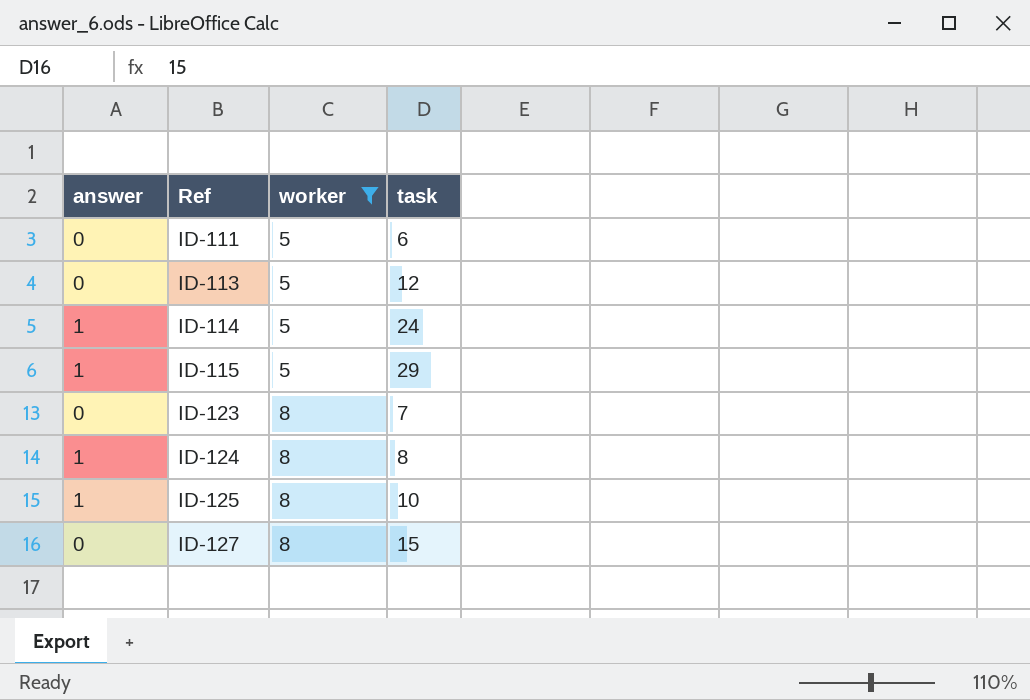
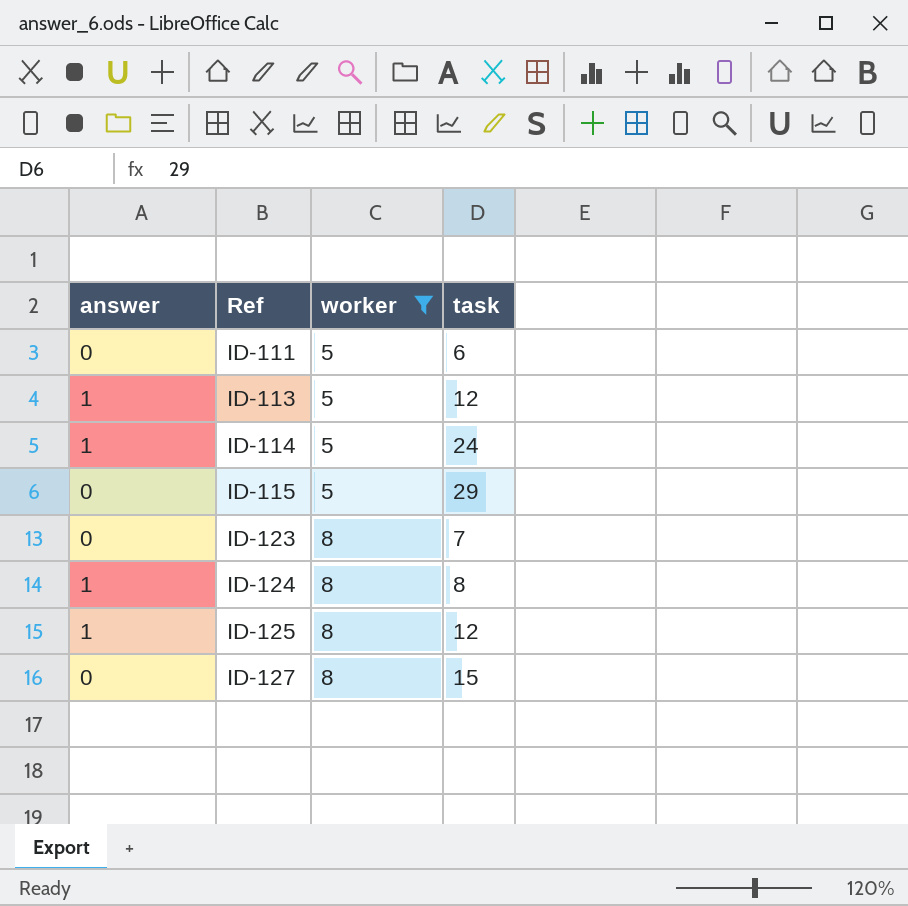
ID-113 | answer: 0 -> 1
ID-115 | answer: 1 -> 0
ID-125 | task: 10 -> 12

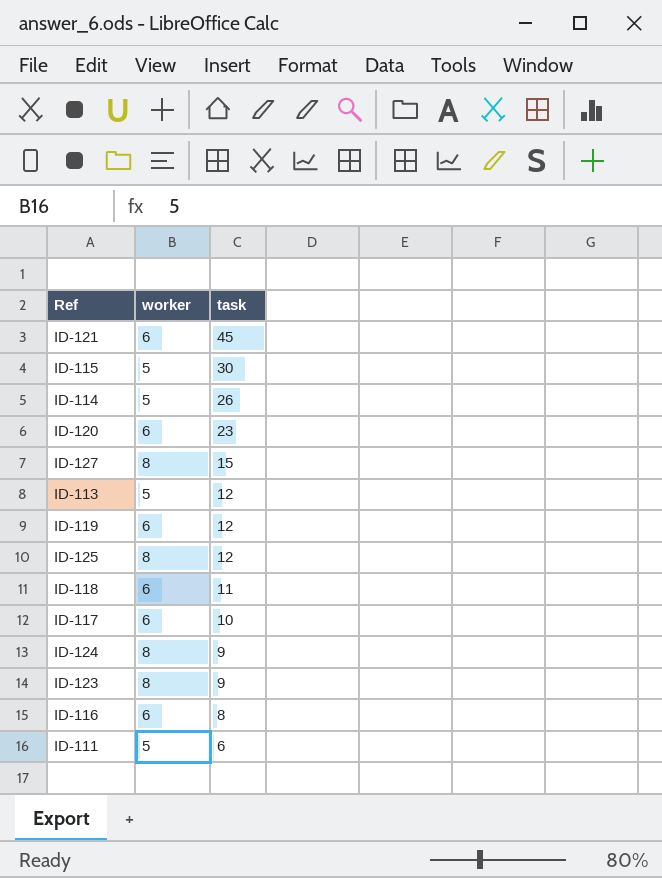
filter: worker != 6 -> none
row order: Ref ascending -> task descending
column answer | position: 1 -> none
ID-115 | task: 29 -> 30
ID-114 | task: 24 -> 26
ID-124 | task: 8 -> 9
ID-123 | task: 7 -> 9

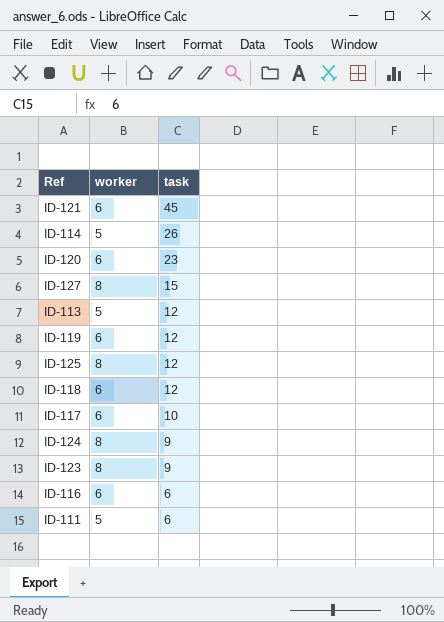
row ID-115: 5 | 30 -> none
ID-118 | task: 11 -> 12
ID-116 | task: 8 -> 6

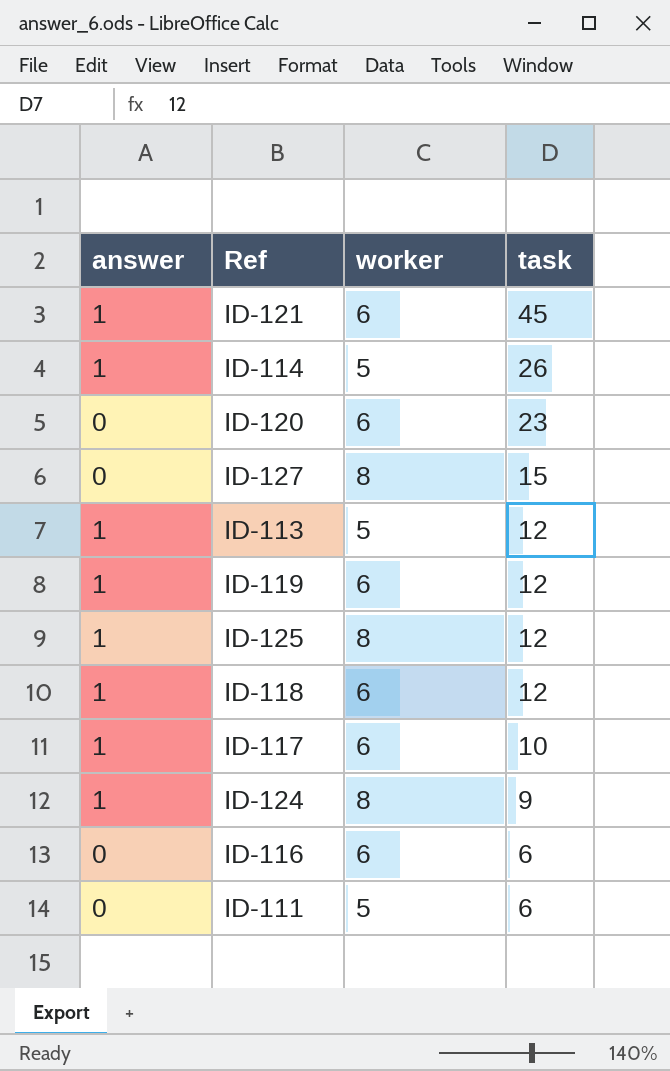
column answer | position: none -> 1
row ID-123: 8 | 9 -> none

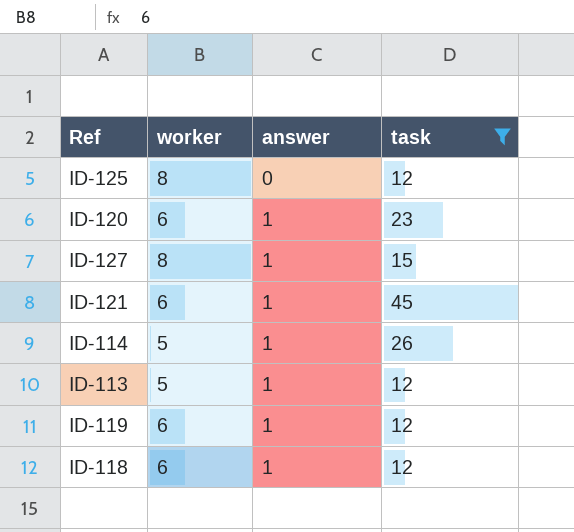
filter: none -> task >= 12
row order: task descending -> answer ascending
column answer | position: 1 -> 3
ID-125 | answer: 1 -> 0
ID-120 | answer: 0 -> 1
ID-127 | answer: 0 -> 1

